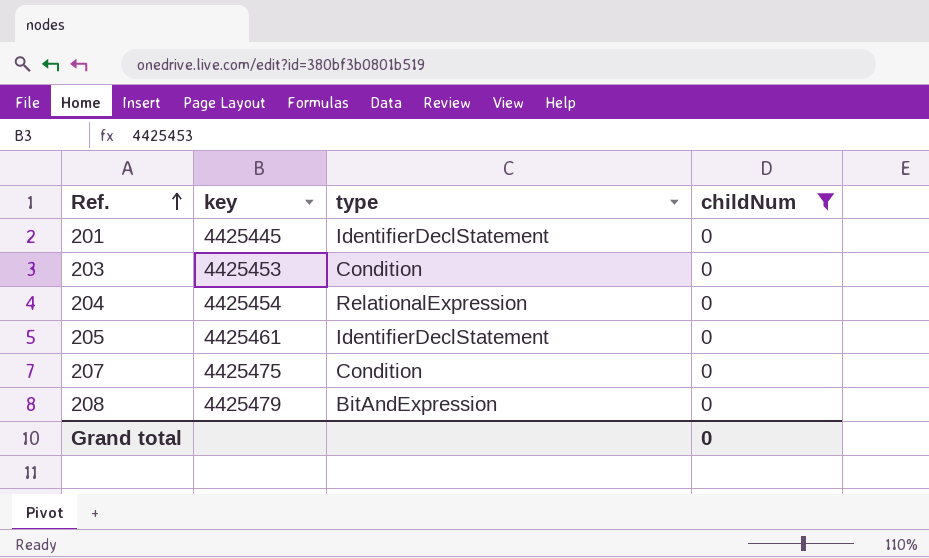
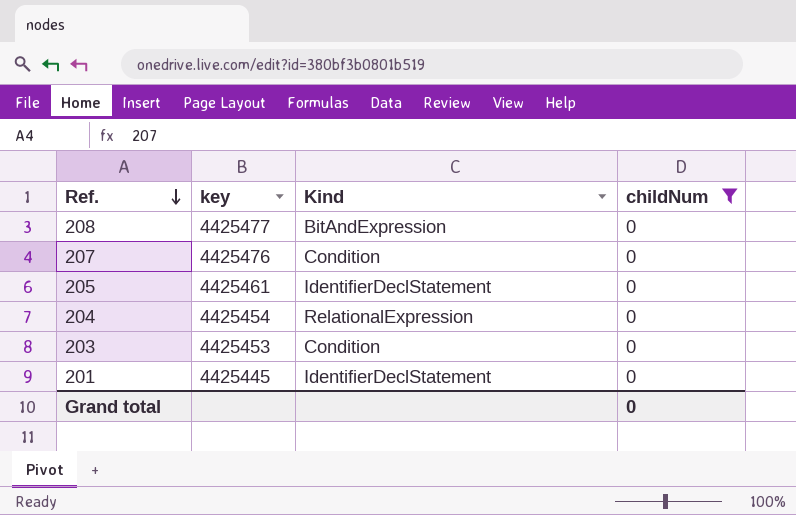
row order: Ref. ascending -> Ref. descending
column name: type -> Kind
208 | key: 4425479 -> 4425477
207 | key: 4425475 -> 4425476

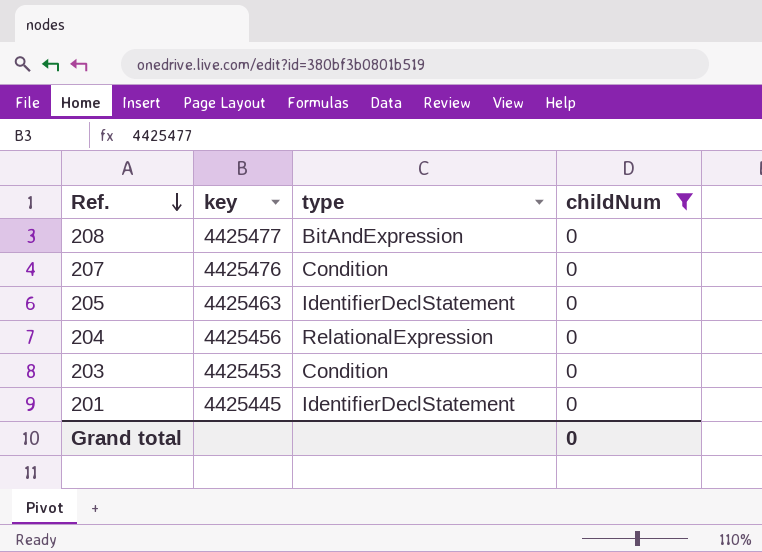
column name: Kind -> type
205 | key: 4425461 -> 4425463
204 | key: 4425454 -> 4425456

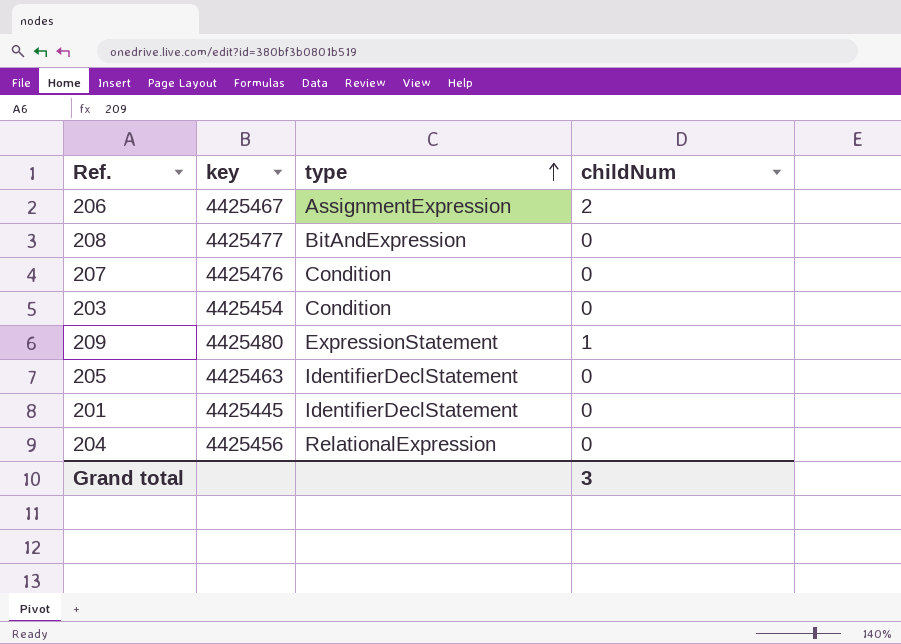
filter: childNum = 0 -> none
row order: Ref. descending -> type ascending
203 | key: 4425453 -> 4425454
Grand total | childNum: 0 -> 3

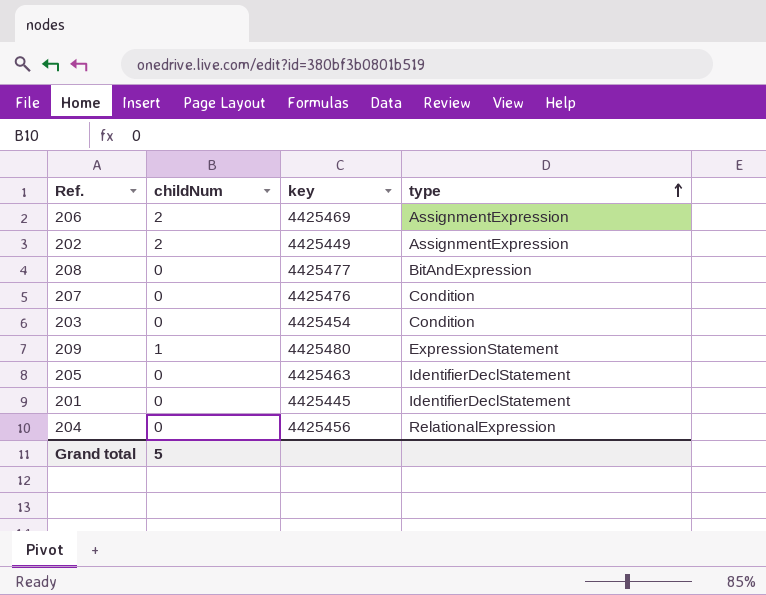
column childNum | position: 4 -> 2
206 | key: 4425467 -> 4425469
row 202: none -> 2 | 4425449 | AssignmentExpression
Grand total | childNum: 3 -> 5

